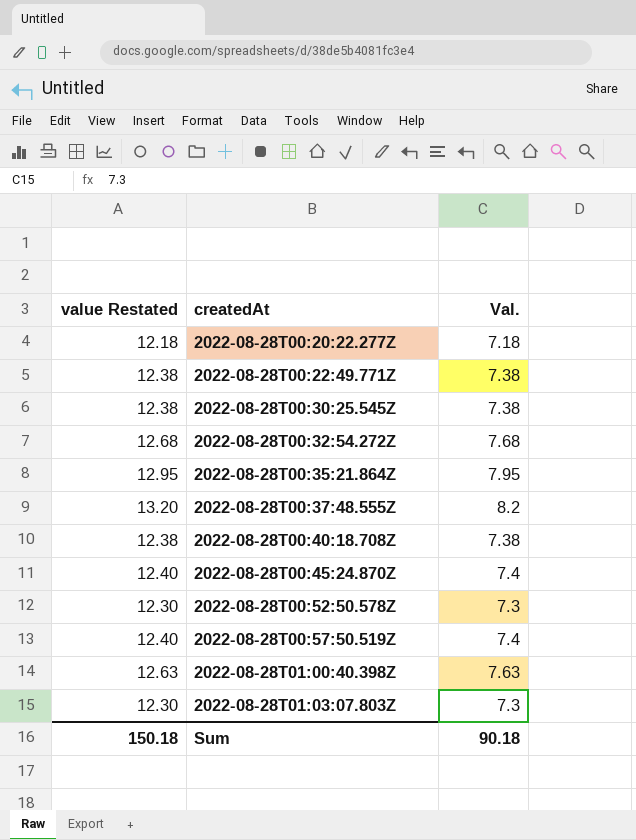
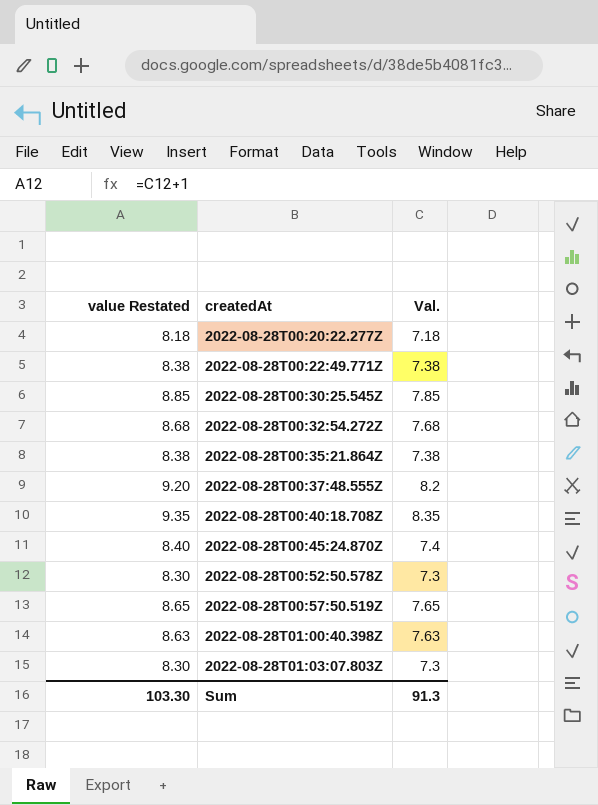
column value Restated | formula: [Val.] + 5 -> [Val.] + 1
2022-08-28T00:30:25.545Z | Val.: 7.38 -> 7.85
2022-08-28T00:35:21.864Z | Val.: 7.95 -> 7.38
2022-08-28T00:40:18.708Z | Val.: 7.38 -> 8.35
2022-08-28T00:57:50.519Z | Val.: 7.4 -> 7.65
Sum | value Restated: 150.18 -> 103.30
Sum | Val.: 90.18 -> 91.3

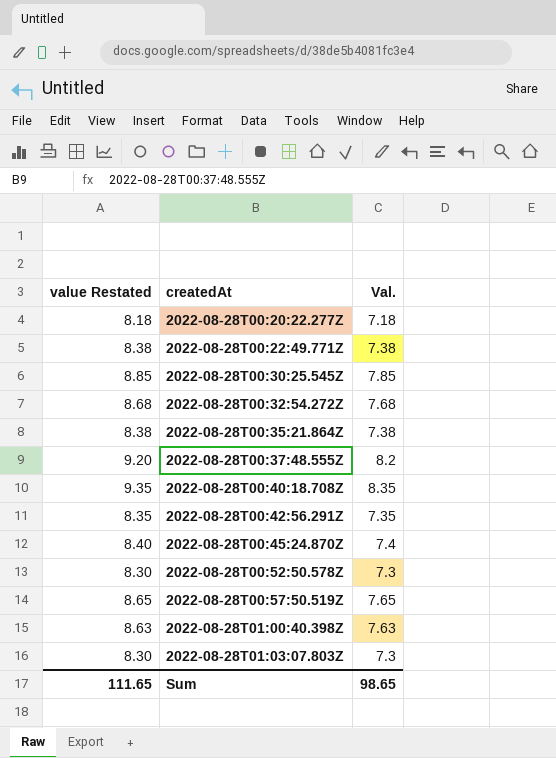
row 2022-08-28T00:42:56.291Z: none -> 8.35 | 7.35
Sum | value Restated: 103.30 -> 111.65
Sum | Val.: 91.3 -> 98.65

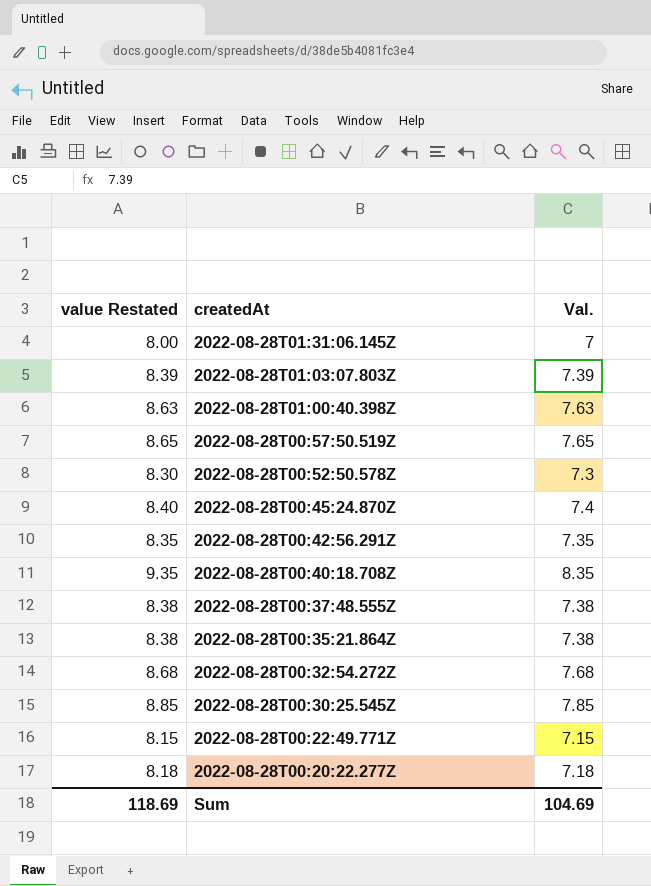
row order: createdAt ascending -> createdAt descending
row 2022-08-28T01:31:06.145Z: none -> 8.00 | 7
2022-08-28T01:03:07.803Z | value Restated: 8.30 -> 8.39
2022-08-28T01:03:07.803Z | Val.: 7.3 -> 7.39
2022-08-28T00:37:48.555Z | value Restated: 9.20 -> 8.38
2022-08-28T00:37:48.555Z | Val.: 8.2 -> 7.38
2022-08-28T00:22:49.771Z | value Restated: 8.38 -> 8.15
2022-08-28T00:22:49.771Z | Val.: 7.38 -> 7.15
Sum | value Restated: 111.65 -> 118.69
Sum | Val.: 98.65 -> 104.69

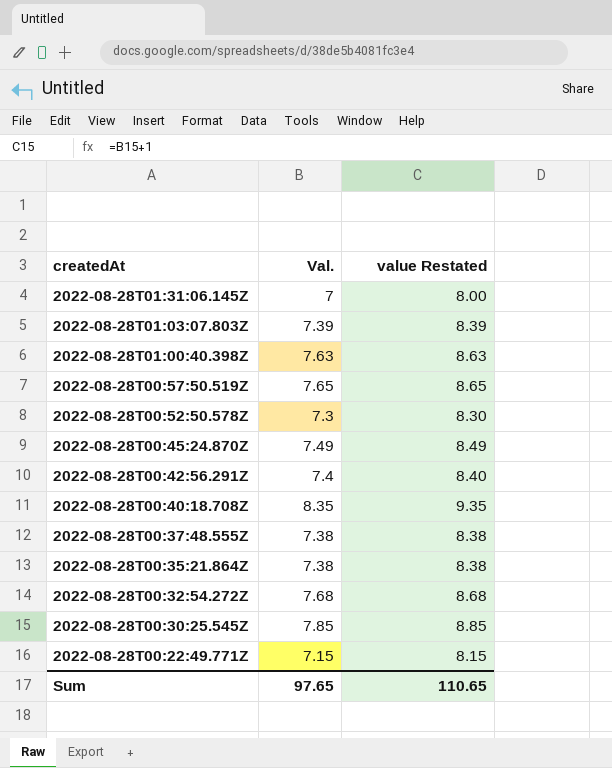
column value Restated | position: 1 -> 3
row 2022-08-28T00:20:22.277Z: 8.18 | 7.18 -> none
2022-08-28T00:45:24.870Z | Val.: 7.4 -> 7.49
2022-08-28T00:45:24.870Z | value Restated: 8.40 -> 8.49
2022-08-28T00:42:56.291Z | Val.: 7.35 -> 7.4
2022-08-28T00:42:56.291Z | value Restated: 8.35 -> 8.40
Sum | Val.: 104.69 -> 97.65
Sum | value Restated: 118.69 -> 110.65

